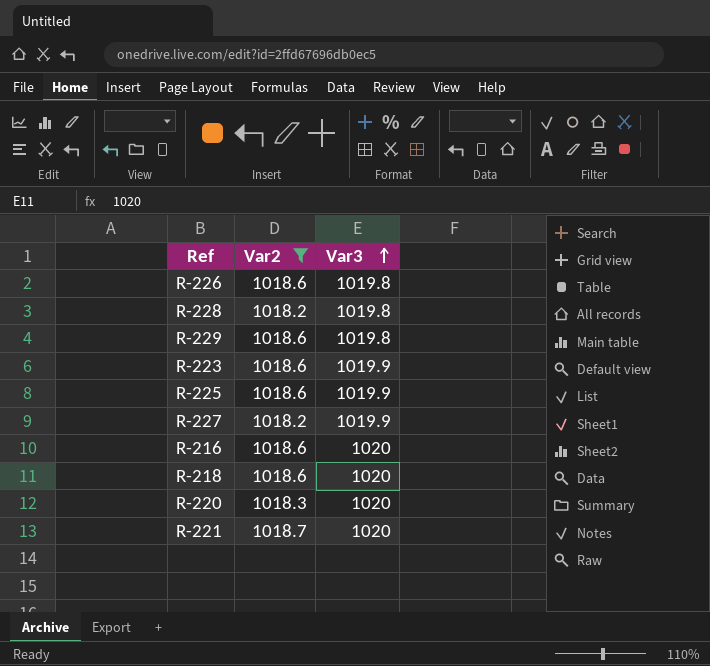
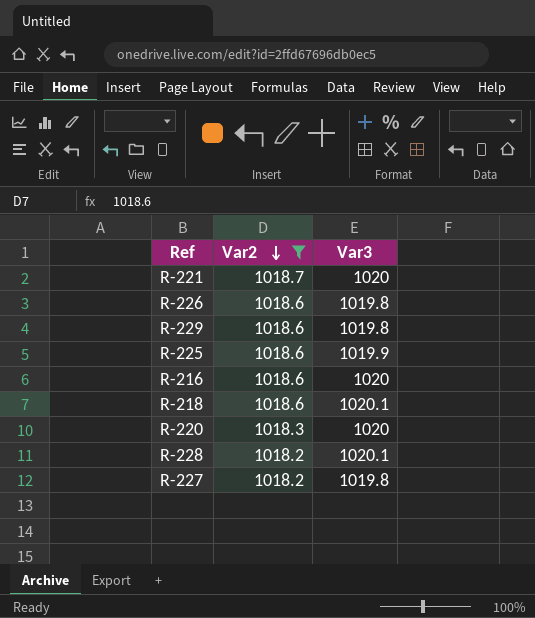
row order: Var3 ascending -> Var2 descending
row R-223: 1018.6 | 1019.9 -> none
R-218 | Var3: 1020 -> 1020.1
R-228 | Var3: 1019.8 -> 1020.1
R-227 | Var3: 1019.9 -> 1019.8

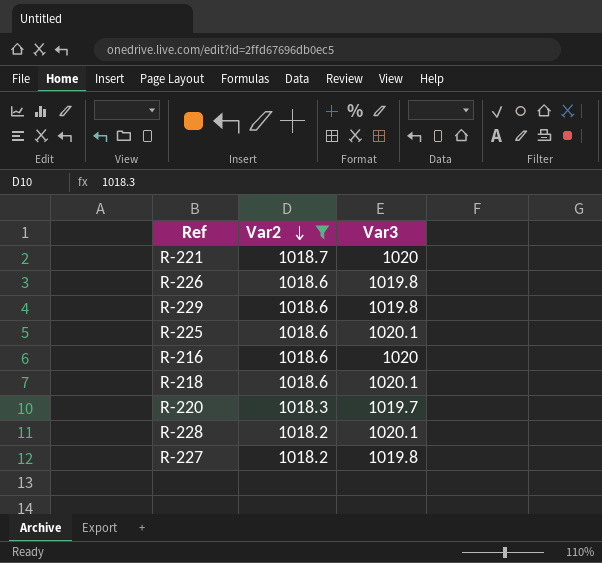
R-225 | Var3: 1019.9 -> 1020.1
R-220 | Var3: 1020 -> 1019.7

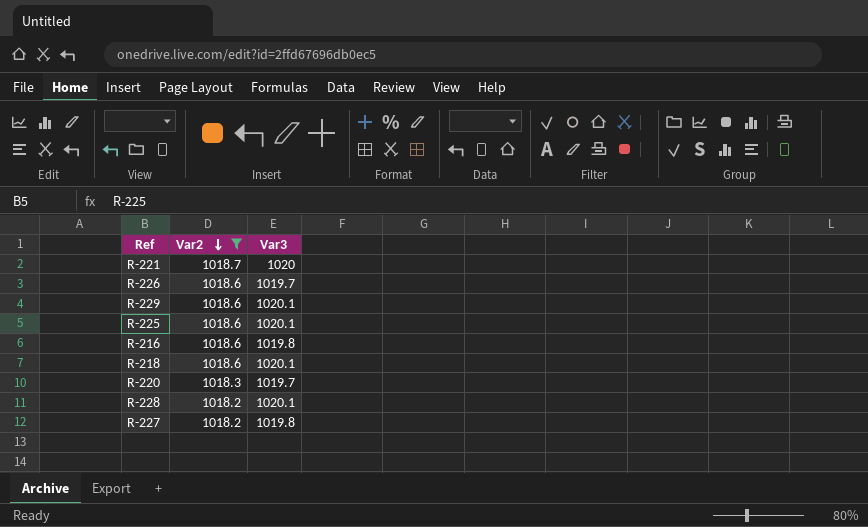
R-226 | Var3: 1019.8 -> 1019.7
R-229 | Var3: 1019.8 -> 1020.1
R-216 | Var3: 1020 -> 1019.8

